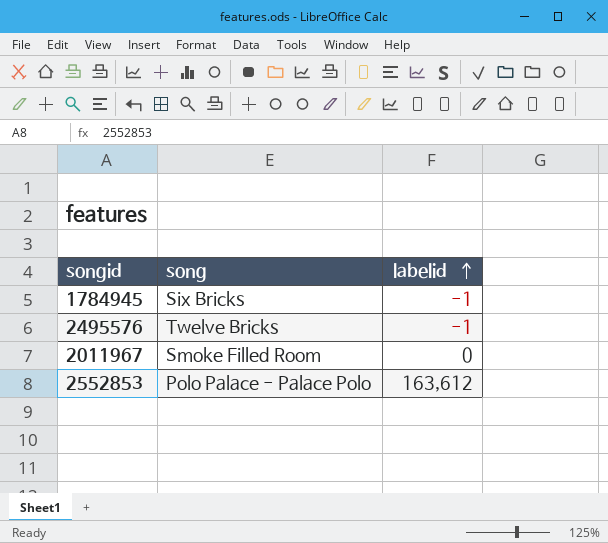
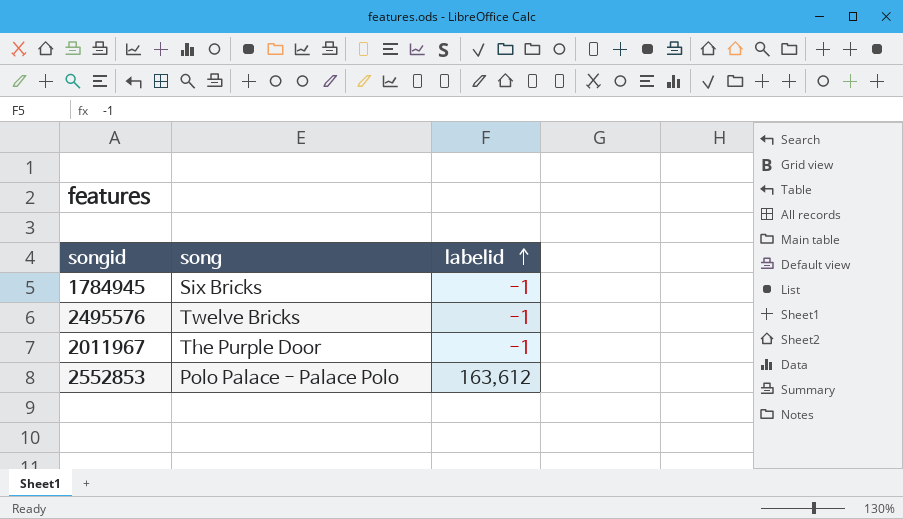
2011967 | song: Smoke Filled Room -> The Purple Door
2011967 | labelid: 0 -> -1

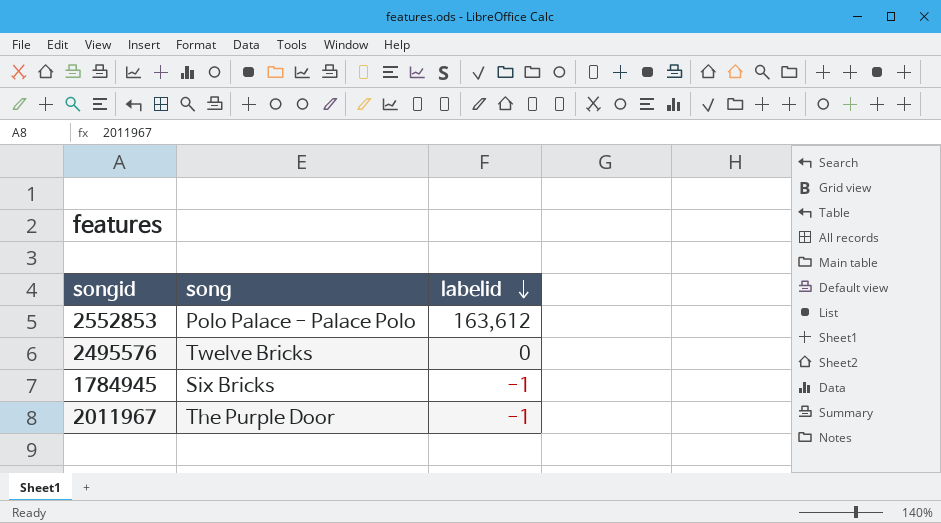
row order: labelid ascending -> labelid descending
2495576 | labelid: -1 -> 0

